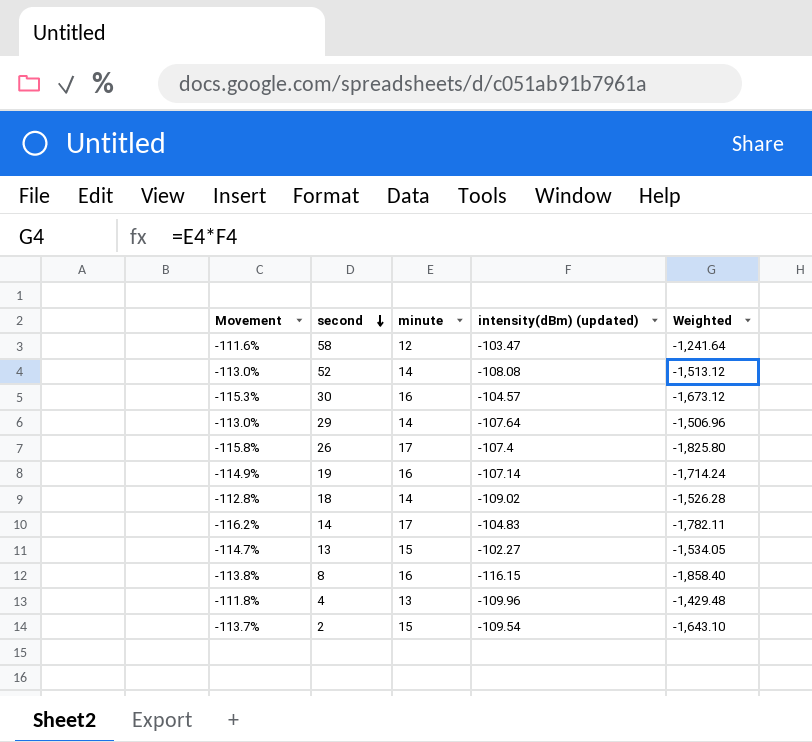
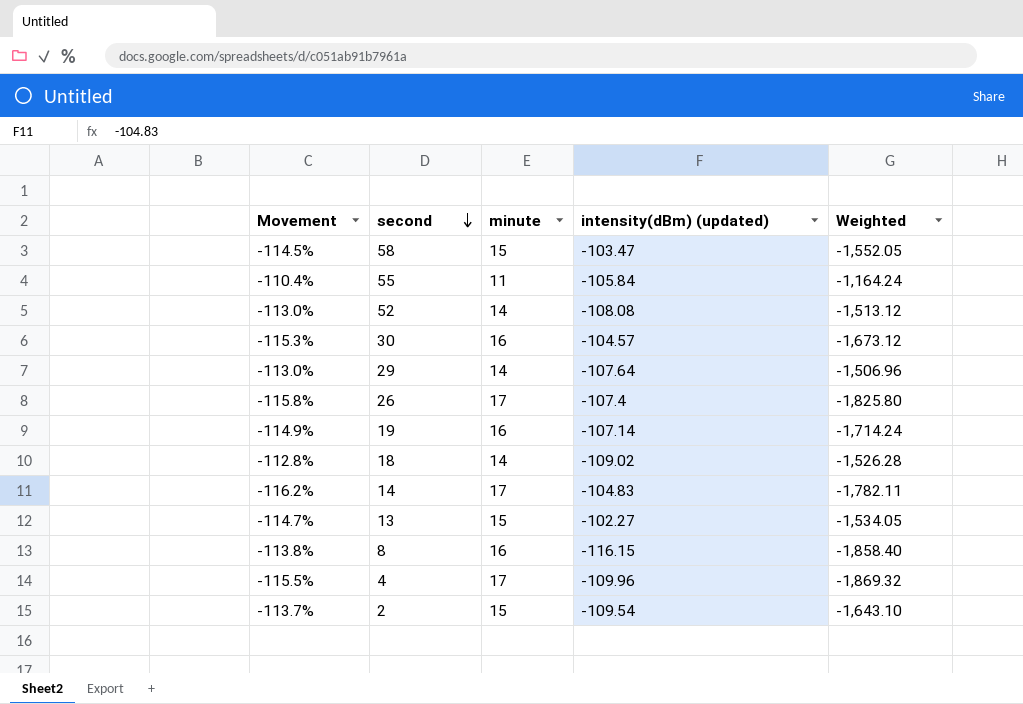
58 | Movement: -111.6% -> -114.5%
58 | minute: 12 -> 15
58 | Weighted: -1,241.64 -> -1,552.05
row 55: none -> -110.4% | 11 | -105.84 | -1,164.24
4 | Movement: -111.8% -> -115.5%
4 | minute: 13 -> 17
4 | Weighted: -1,429.48 -> -1,869.32

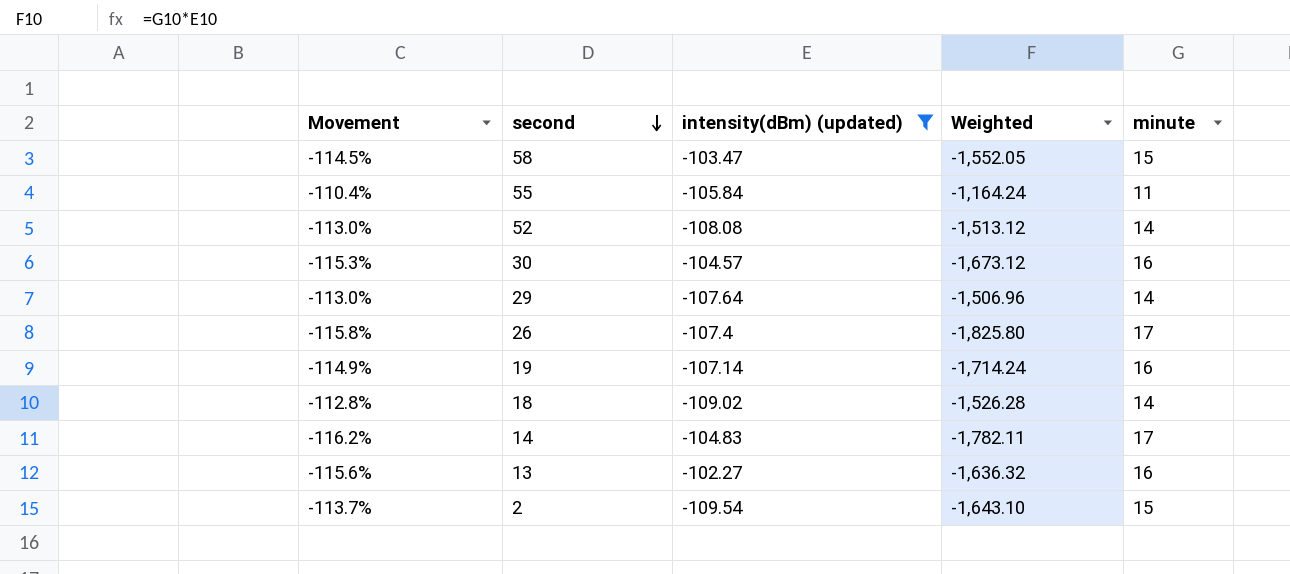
filter: none -> intensity(dBm) (updated) >= -109.54
column minute | position: 3 -> 5
13 | Movement: -114.7% -> -115.6%
13 | Weighted: -1,534.05 -> -1,636.32
13 | minute: 15 -> 16

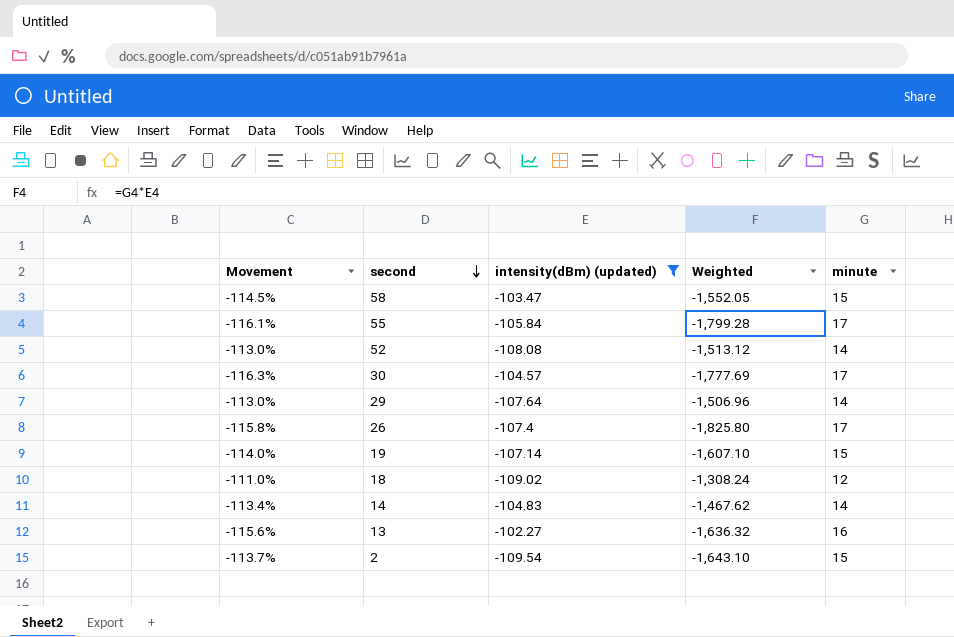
55 | Movement: -110.4% -> -116.1%
55 | Weighted: -1,164.24 -> -1,799.28
55 | minute: 11 -> 17
30 | Movement: -115.3% -> -116.3%
30 | Weighted: -1,673.12 -> -1,777.69
30 | minute: 16 -> 17
19 | Movement: -114.9% -> -114.0%
19 | Weighted: -1,714.24 -> -1,607.10
19 | minute: 16 -> 15
18 | Movement: -112.8% -> -111.0%
18 | Weighted: -1,526.28 -> -1,308.24
18 | minute: 14 -> 12
14 | Movement: -116.2% -> -113.4%
14 | Weighted: -1,782.11 -> -1,467.62
14 | minute: 17 -> 14

